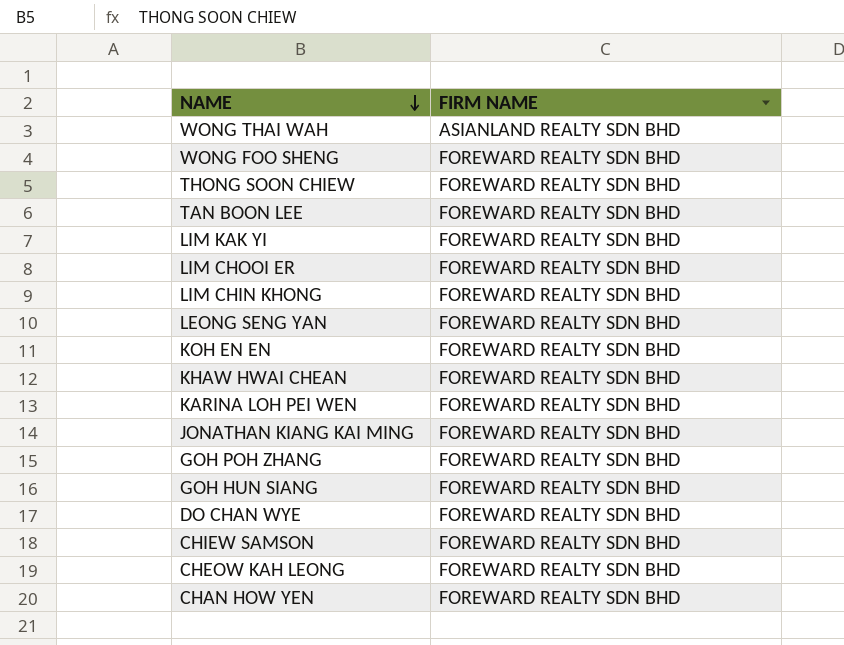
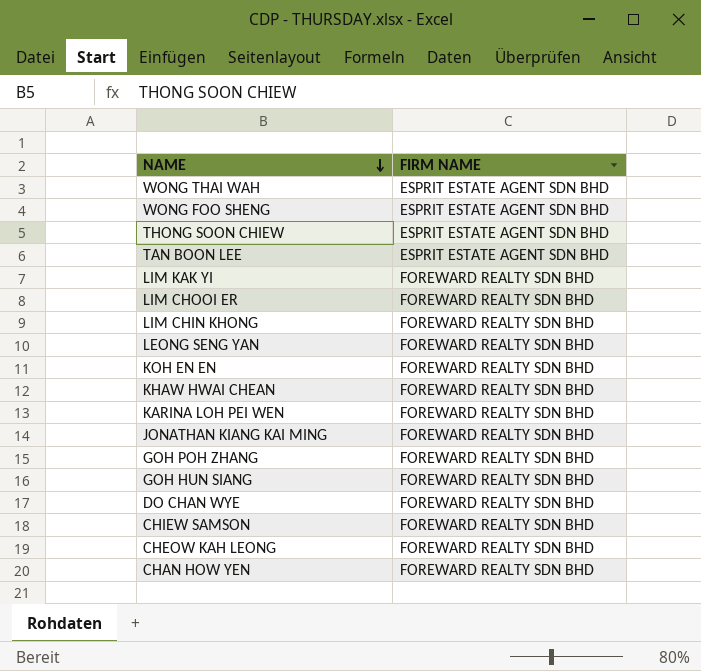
WONG THAI WAH | FIRM NAME: ASIANLAND REALTY SDN BHD -> ESPRIT ESTATE AGENT SDN BHD
WONG FOO SHENG | FIRM NAME: FOREWARD REALTY SDN BHD -> ESPRIT ESTATE AGENT SDN BHD
THONG SOON CHIEW | FIRM NAME: FOREWARD REALTY SDN BHD -> ESPRIT ESTATE AGENT SDN BHD
TAN BOON LEE | FIRM NAME: FOREWARD REALTY SDN BHD -> ESPRIT ESTATE AGENT SDN BHD

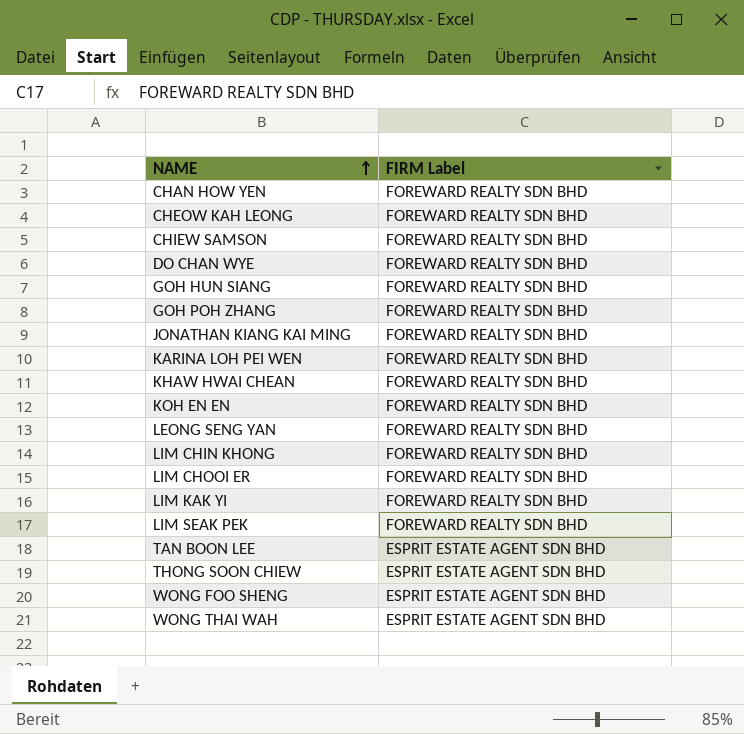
row order: NAME descending -> NAME ascending
column name: FIRM NAME -> FIRM Label
row LIM SEAK PEK: none -> FOREWARD REALTY SDN BHD

